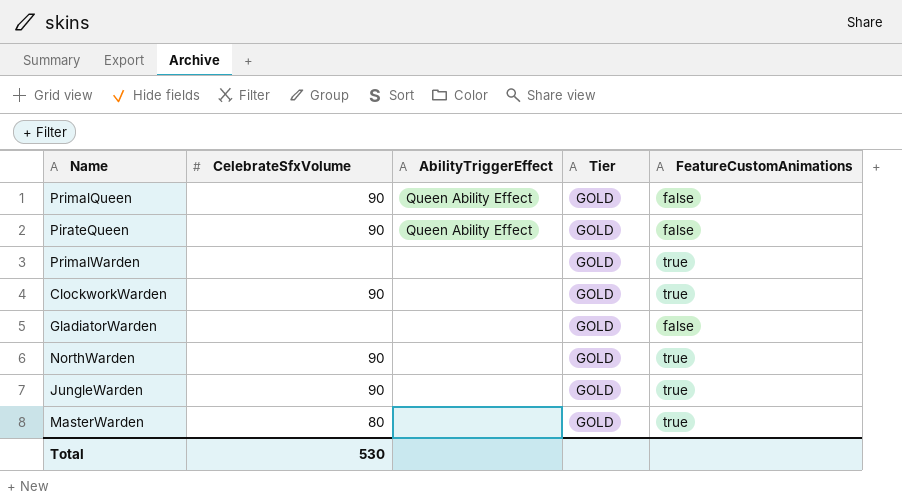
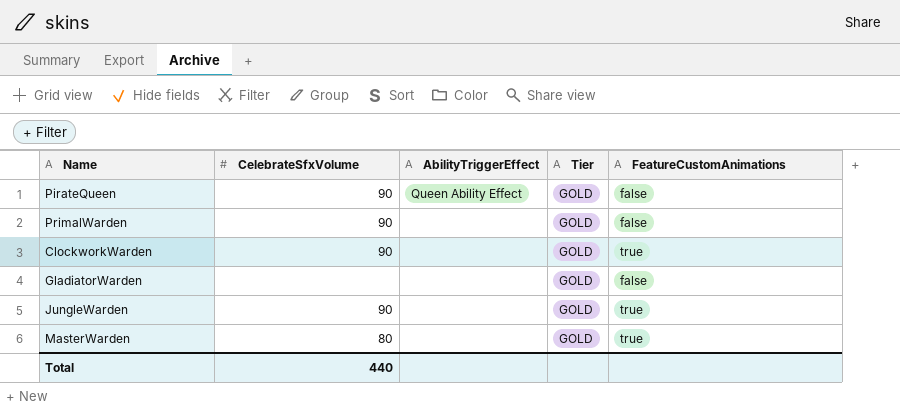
row PrimalQueen: 90 | Queen Ability Effect | GOLD | false -> none
row NorthWarden: 90 | none | GOLD | true -> none
PrimalWarden | CelebrateSfxVolume: none -> 90
PrimalWarden | FeatureCustomAnimations: true -> false
Total | CelebrateSfxVolume: 530 -> 440

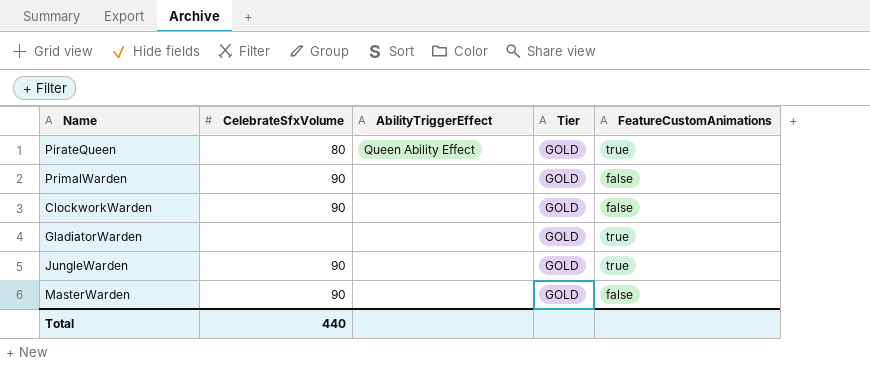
PirateQueen | CelebrateSfxVolume: 90 -> 80
PirateQueen | FeatureCustomAnimations: false -> true
ClockworkWarden | FeatureCustomAnimations: true -> false
GladiatorWarden | FeatureCustomAnimations: false -> true
MasterWarden | CelebrateSfxVolume: 80 -> 90
MasterWarden | FeatureCustomAnimations: true -> false

